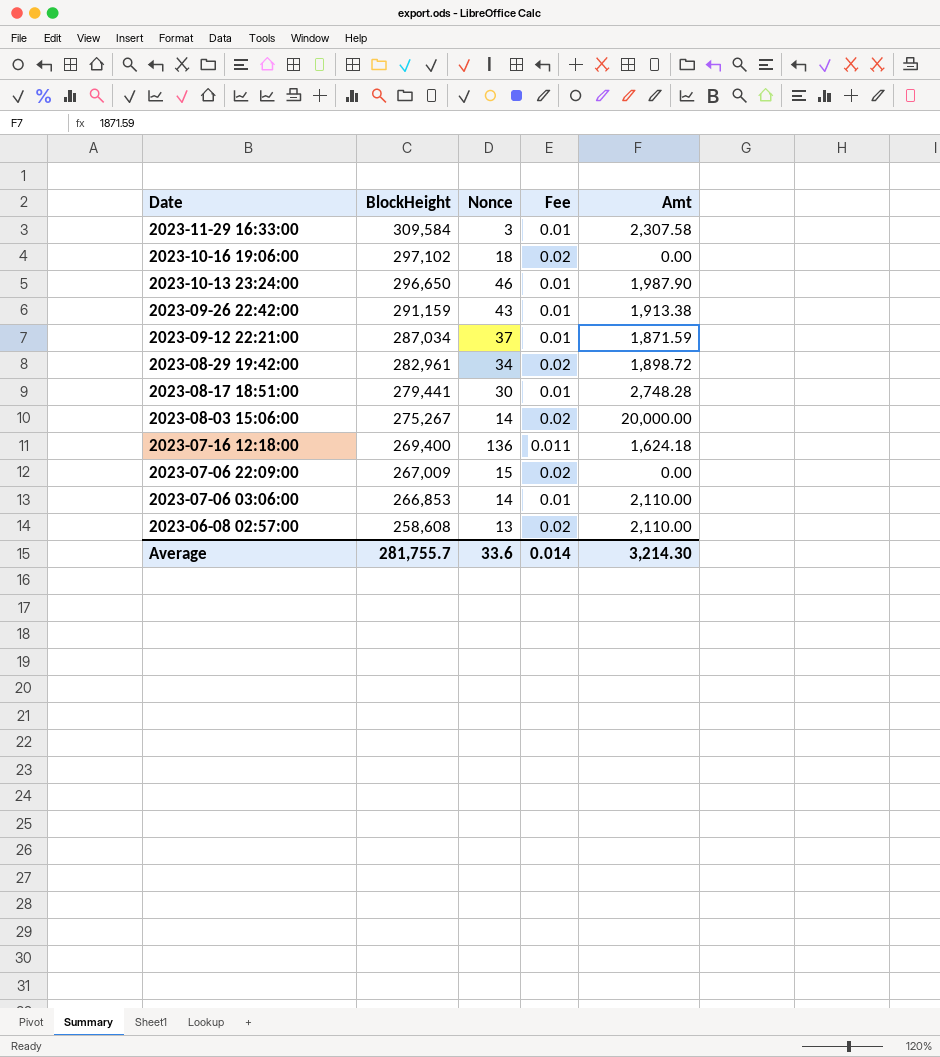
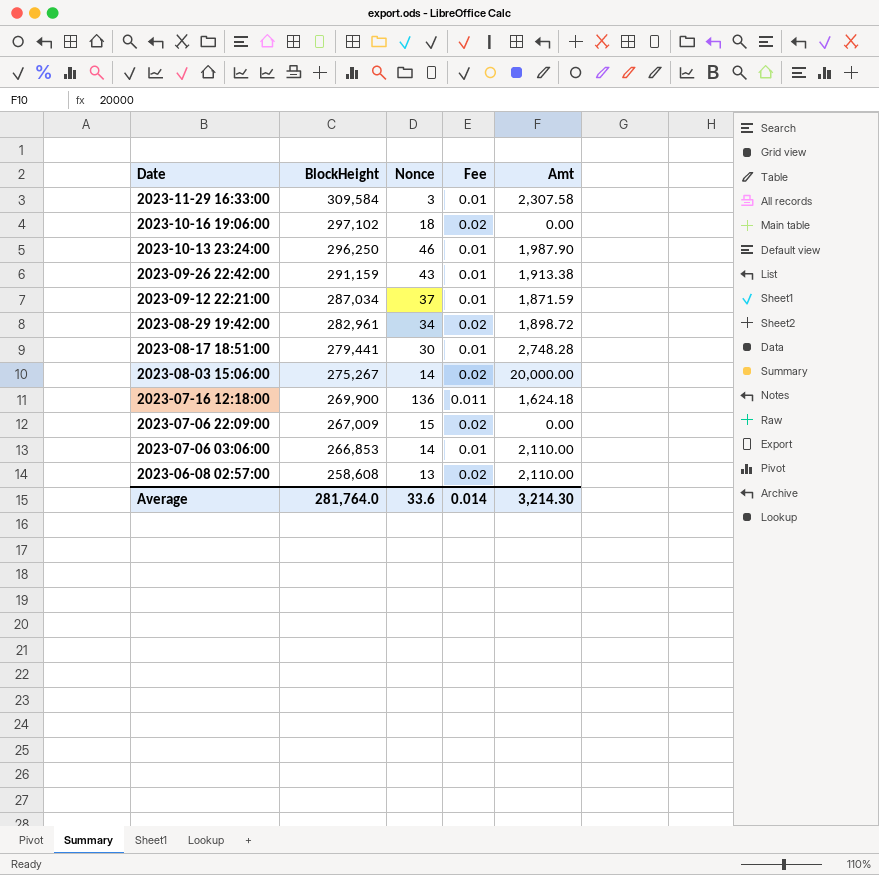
2023-10-13 23:24:00 | BlockHeight: 296,650 -> 296,250
2023-07-16 12:18:00 | BlockHeight: 269,400 -> 269,900
Average | BlockHeight: 281,755.7 -> 281,764.0

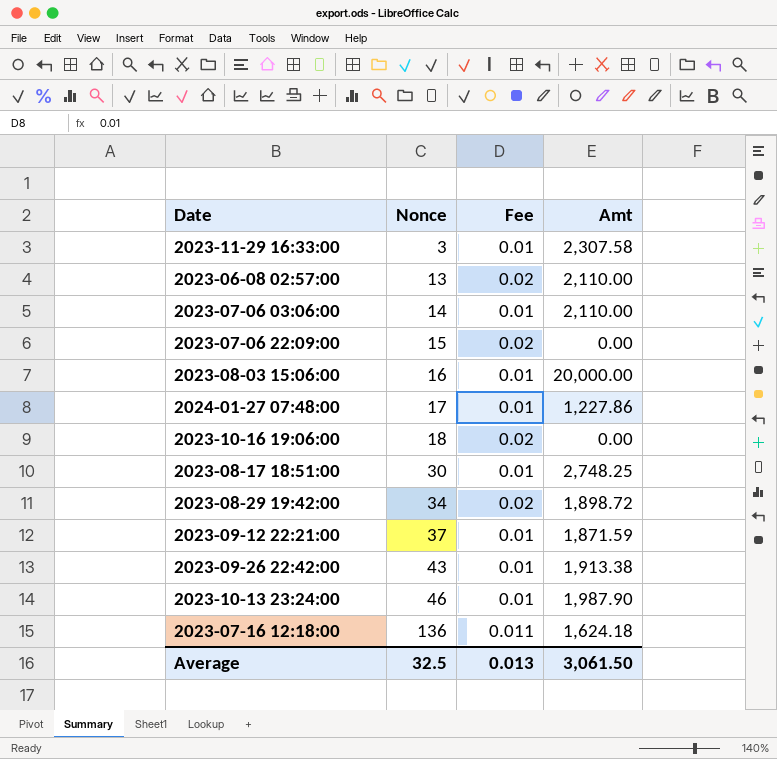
row order: Date descending -> Nonce ascending
column BlockHeight | position: 2 -> none
2023-08-03 15:06:00 | Nonce: 14 -> 16
2023-08-03 15:06:00 | Fee: 0.02 -> 0.01
row 2024-01-27 07:48:00: none -> 17 | 0.01 | 1,227.86
2023-08-17 18:51:00 | Amt: 2,748.28 -> 2,748.25
Average | Nonce: 33.6 -> 32.5
Average | Fee: 0.014 -> 0.013
Average | Amt: 3,214.30 -> 3,061.50

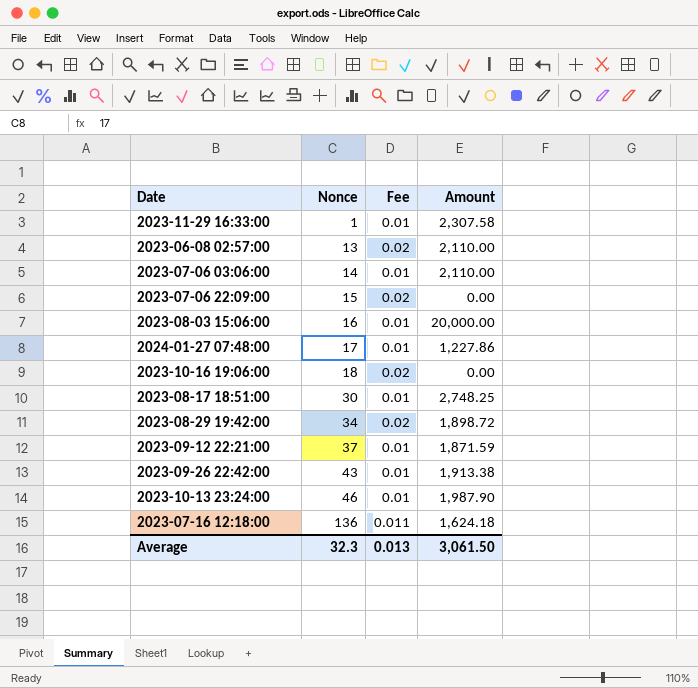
column name: Amt -> Amount
2023-11-29 16:33:00 | Nonce: 3 -> 1
Average | Nonce: 32.5 -> 32.3

